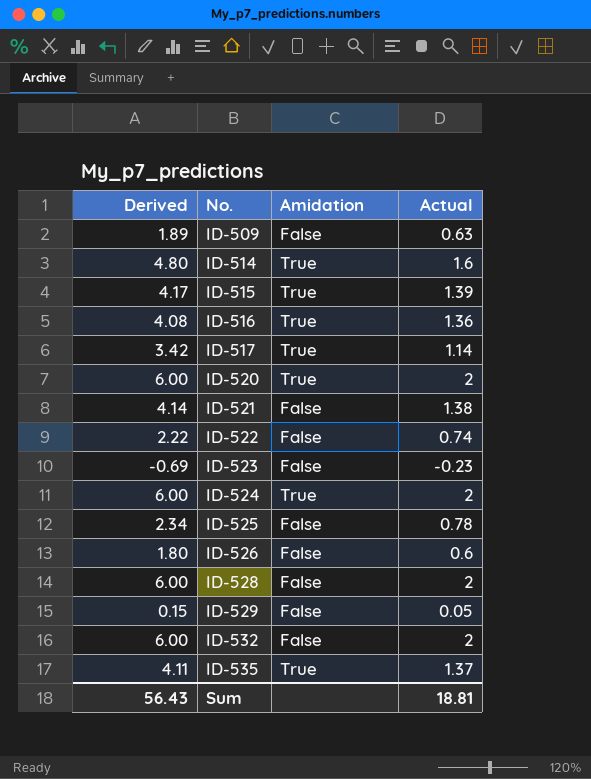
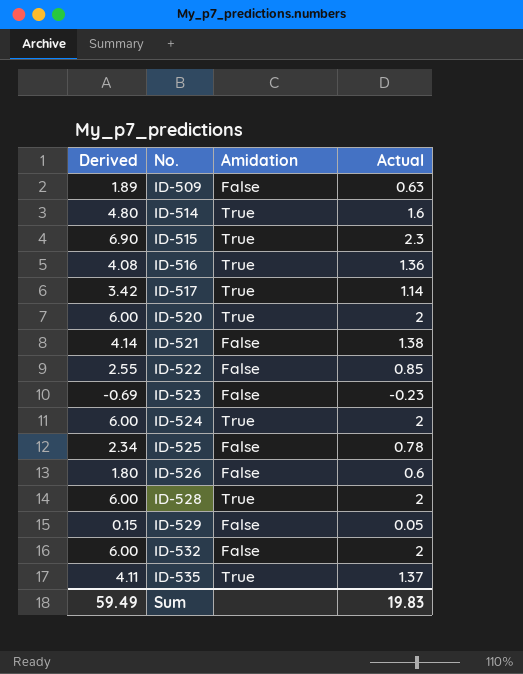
ID-515 | Derived: 4.17 -> 6.90
ID-515 | Actual: 1.39 -> 2.3
ID-522 | Derived: 2.22 -> 2.55
ID-522 | Actual: 0.74 -> 0.85
ID-528 | Amidation: False -> True
Sum | Derived: 56.43 -> 59.49
Sum | Actual: 18.81 -> 19.83

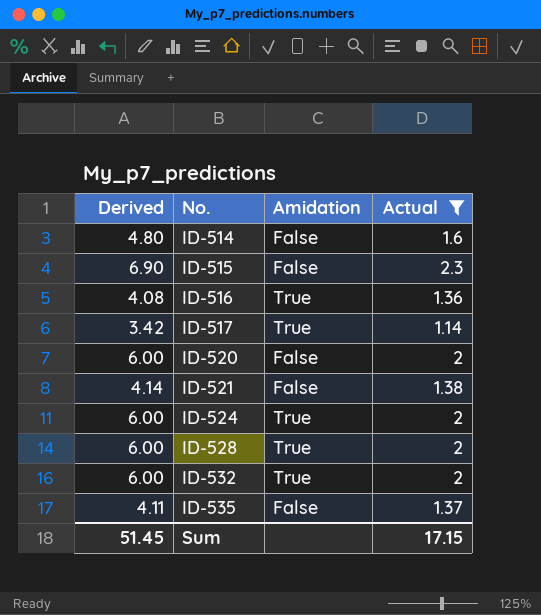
filter: none -> Actual >= 1.14
ID-514 | Amidation: True -> False
ID-515 | Amidation: True -> False
ID-520 | Amidation: True -> False
ID-532 | Amidation: False -> True
ID-535 | Amidation: True -> False
Sum | Derived: 59.49 -> 51.45
Sum | Actual: 19.83 -> 17.15

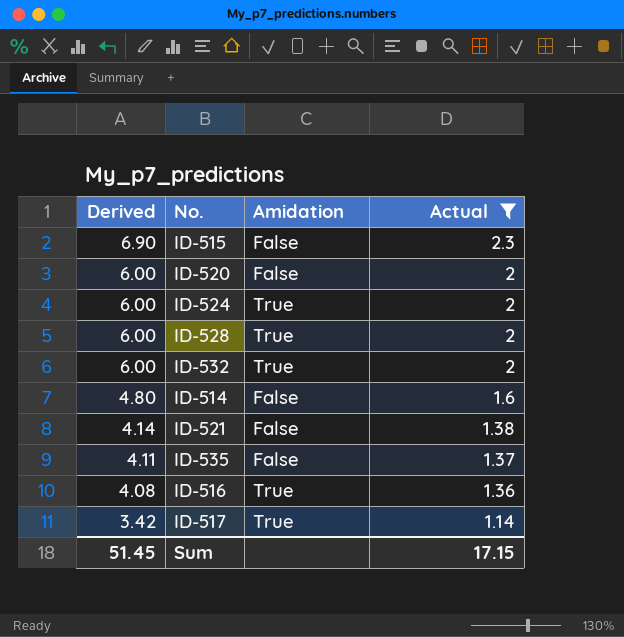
row order: No. ascending -> Derived descending

